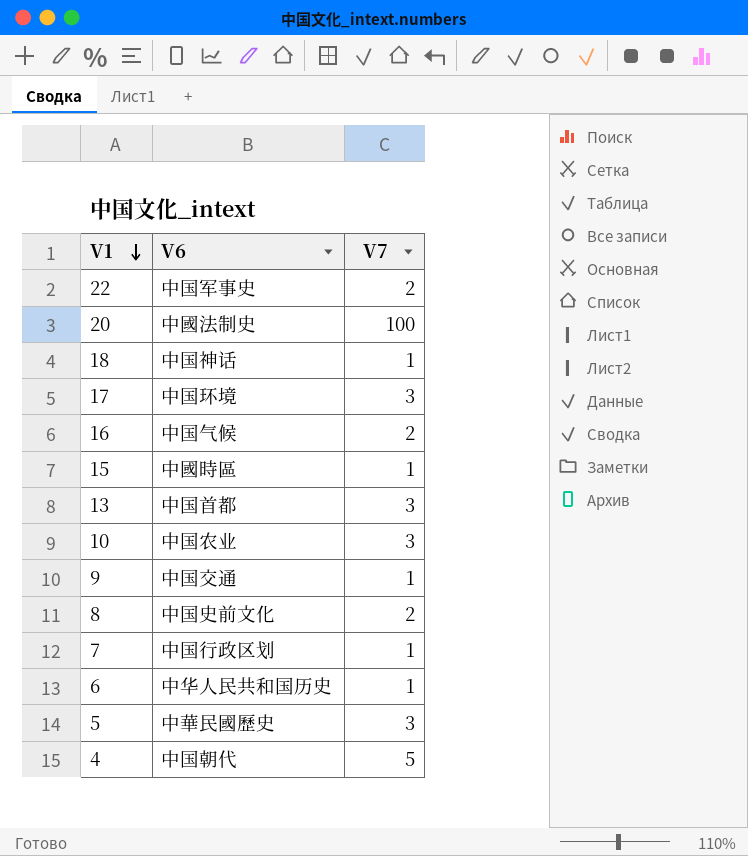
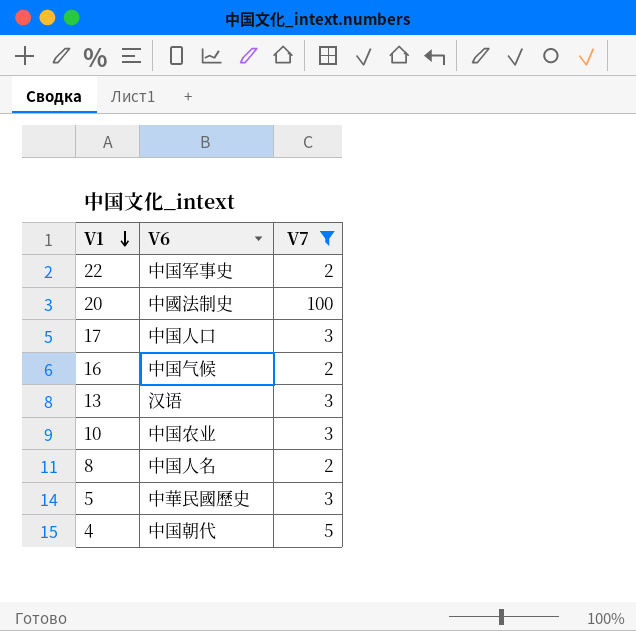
filter: none -> V7 != 1
17 | V6: 中国环境 -> 中国人口
13 | V6: 中国首都 -> 汉语
8 | V6: 中国史前文化 -> 中国人名

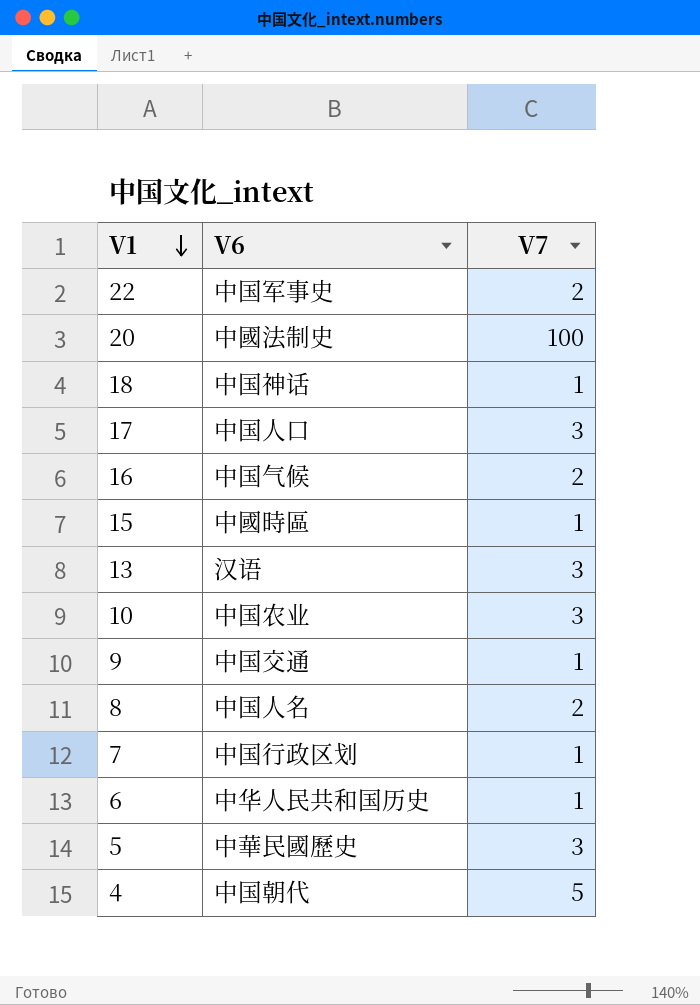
filter: V7 != 1 -> none

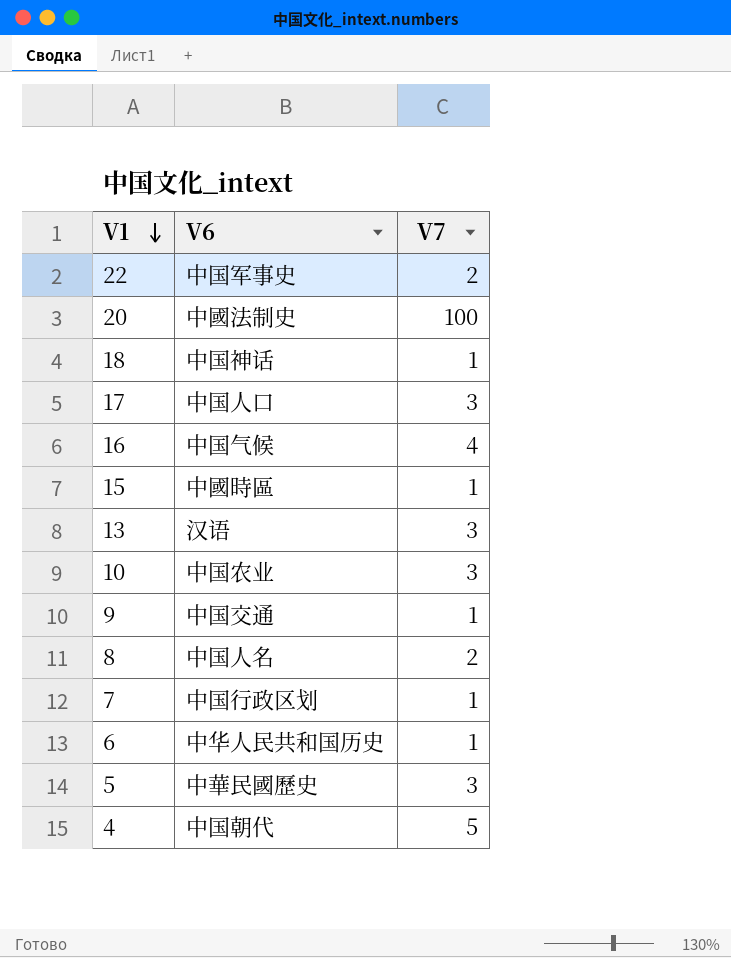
16 | V7: 2 -> 4

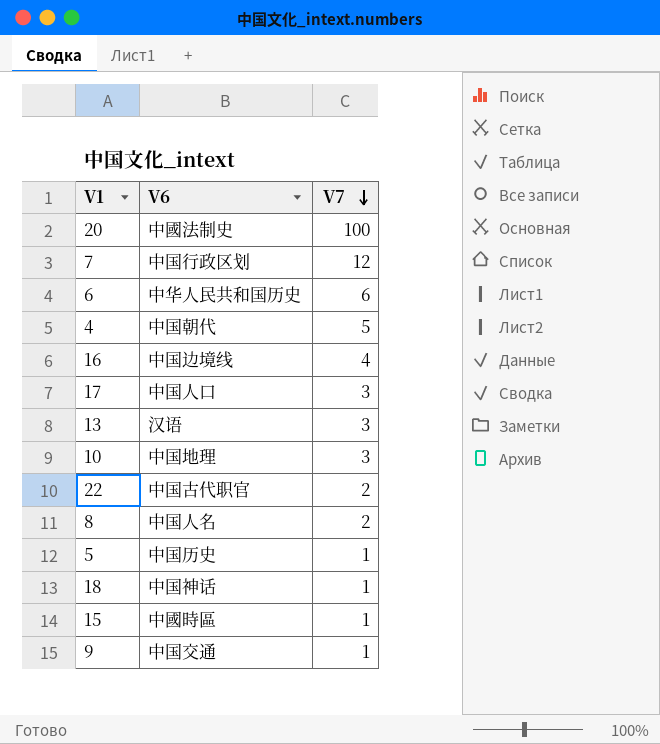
row order: V1 descending -> V7 descending
7 | V7: 1 -> 12
6 | V7: 1 -> 6
16 | V6: 中国气候 -> 中国边境线
10 | V6: 中国农业 -> 中国地理
22 | V6: 中国军事史 -> 中国古代职官
5 | V6: 中華民國歷史 -> 中国历史
5 | V7: 3 -> 1

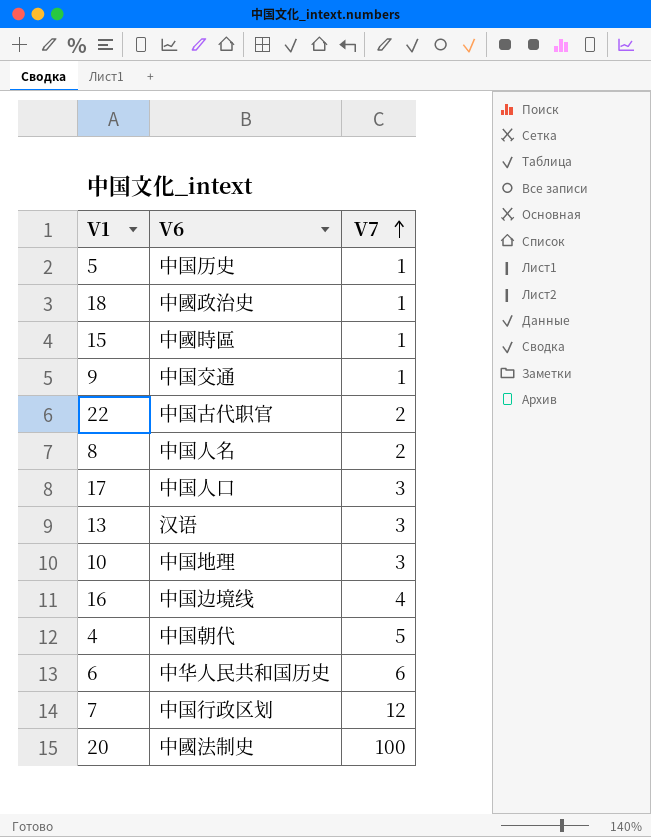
row order: V7 descending -> V7 ascending
18 | V6: 中国神话 -> 中國政治史

